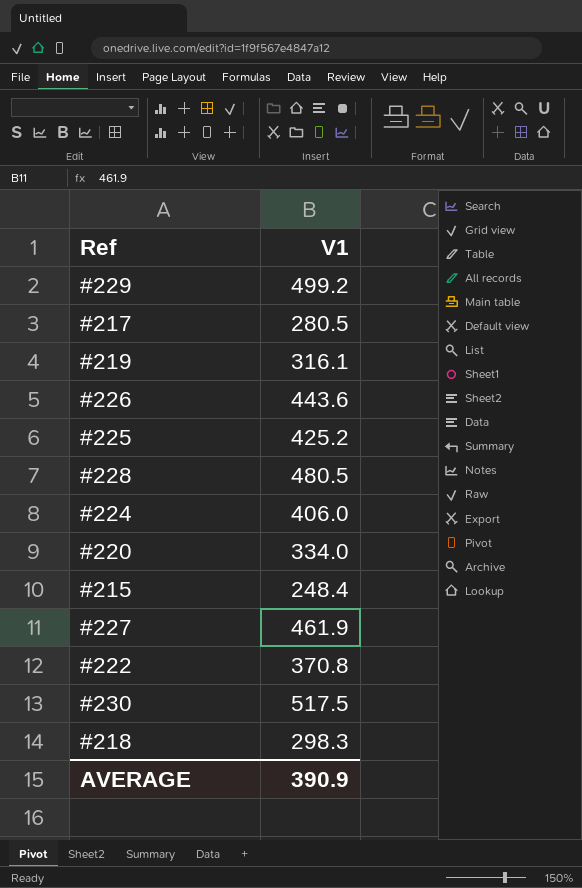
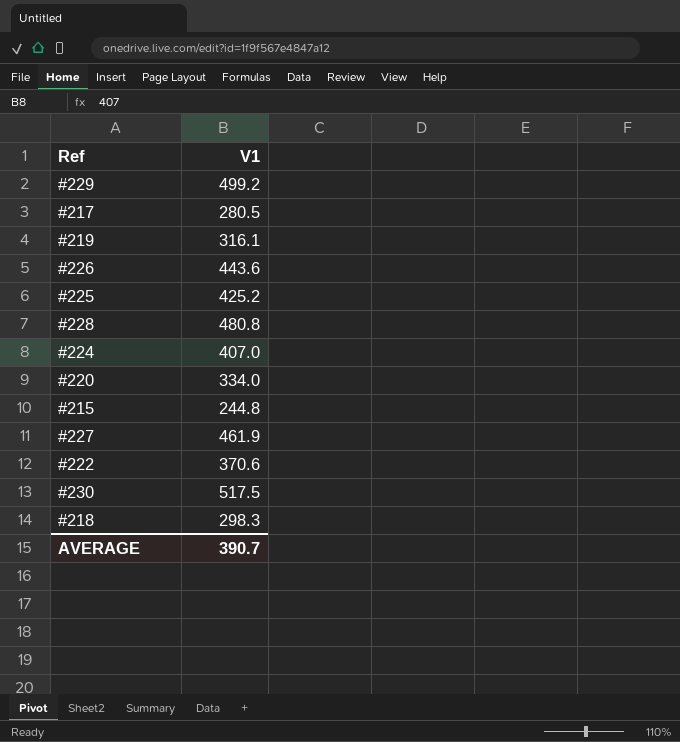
#228 | V1: 480.5 -> 480.8
#224 | V1: 406.0 -> 407.0
#215 | V1: 248.4 -> 244.8
#222 | V1: 370.8 -> 370.6
AVERAGE | V1: 390.9 -> 390.7

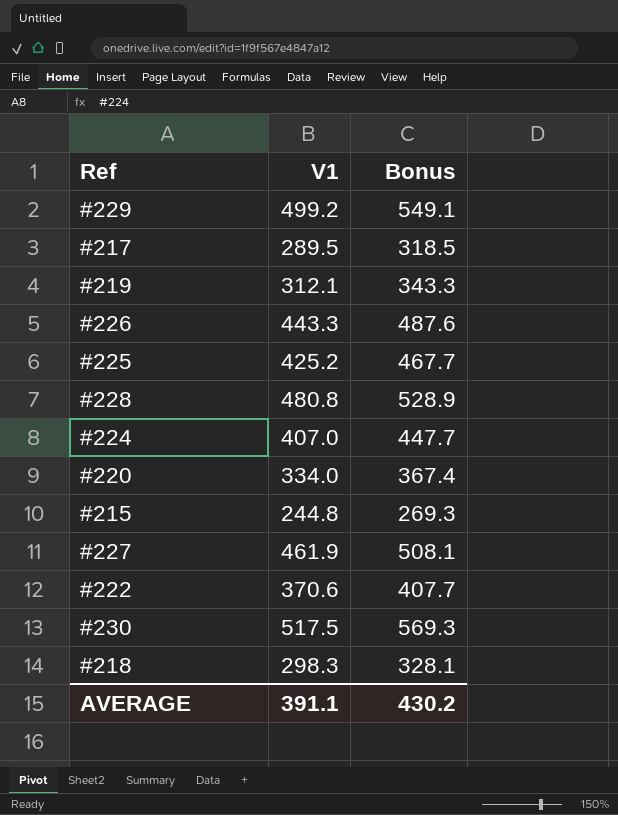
column Bonus | formula: none -> [V1] * 1.1
#217 | V1: 280.5 -> 289.5
#219 | V1: 316.1 -> 312.1
#226 | V1: 443.6 -> 443.3
AVERAGE | V1: 390.7 -> 391.1

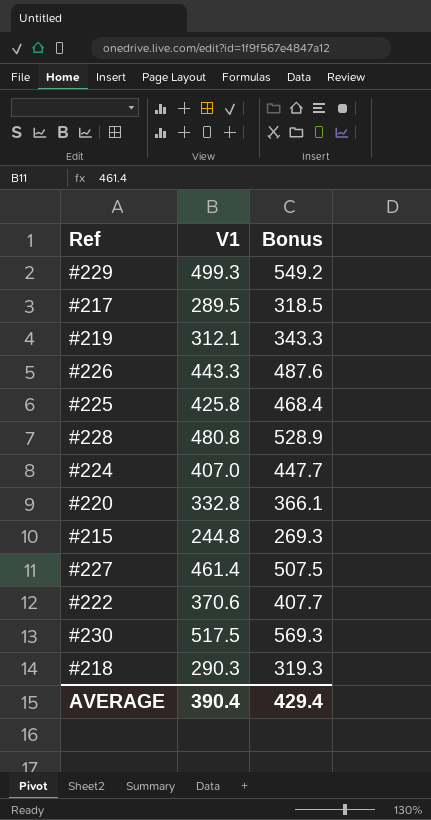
#229 | V1: 499.2 -> 499.3
#229 | Bonus: 549.1 -> 549.2
#225 | V1: 425.2 -> 425.8
#225 | Bonus: 467.7 -> 468.4
#220 | V1: 334.0 -> 332.8
#220 | Bonus: 367.4 -> 366.1
#227 | V1: 461.9 -> 461.4
#227 | Bonus: 508.1 -> 507.5
#218 | V1: 298.3 -> 290.3
#218 | Bonus: 328.1 -> 319.3
AVERAGE | V1: 391.1 -> 390.4
AVERAGE | Bonus: 430.2 -> 429.4

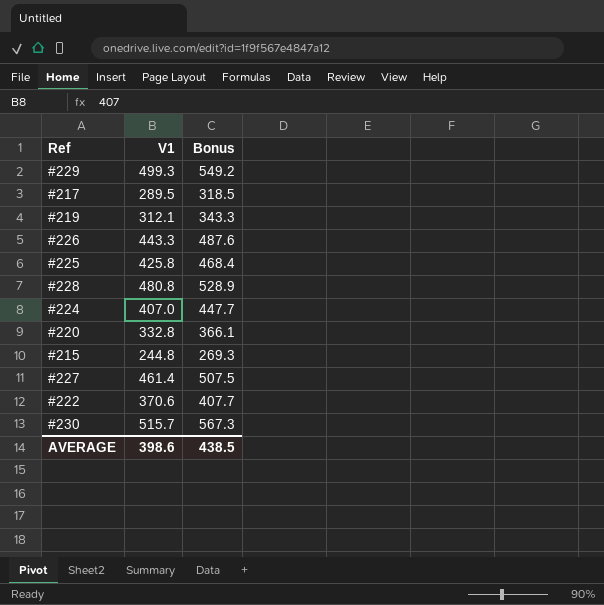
row #218: 290.3 | 319.3 -> none
#230 | V1: 517.5 -> 515.7
#230 | Bonus: 569.3 -> 567.3
AVERAGE | V1: 390.4 -> 398.6
AVERAGE | Bonus: 429.4 -> 438.5

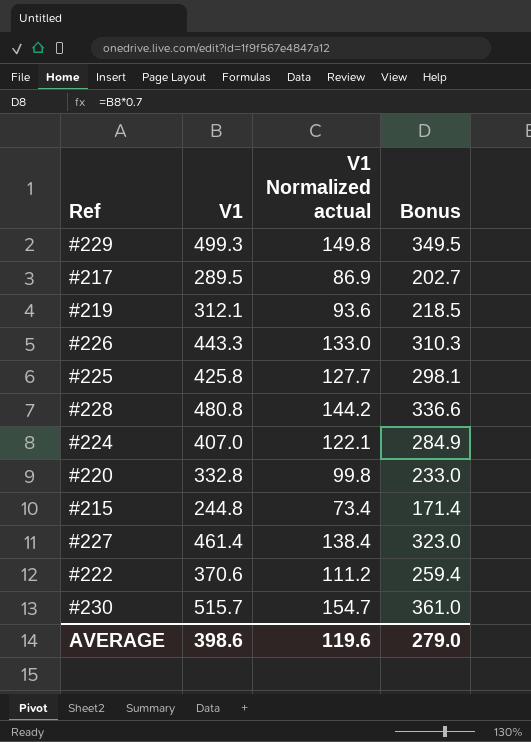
column V1 Normalized actual | formula: none -> [V1] * 0.3
column Bonus | formula: [V1] * 1.1 -> [V1] * 0.7
AVERAGE | Bonus: 438.5 -> 279.0

